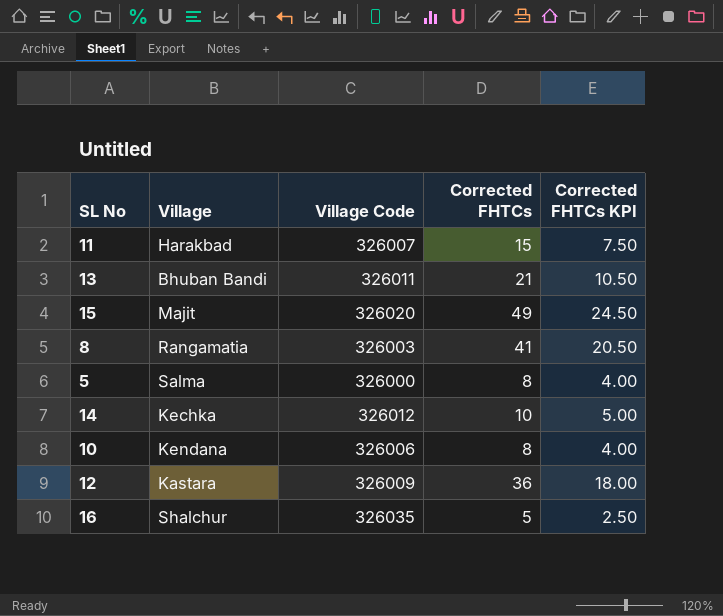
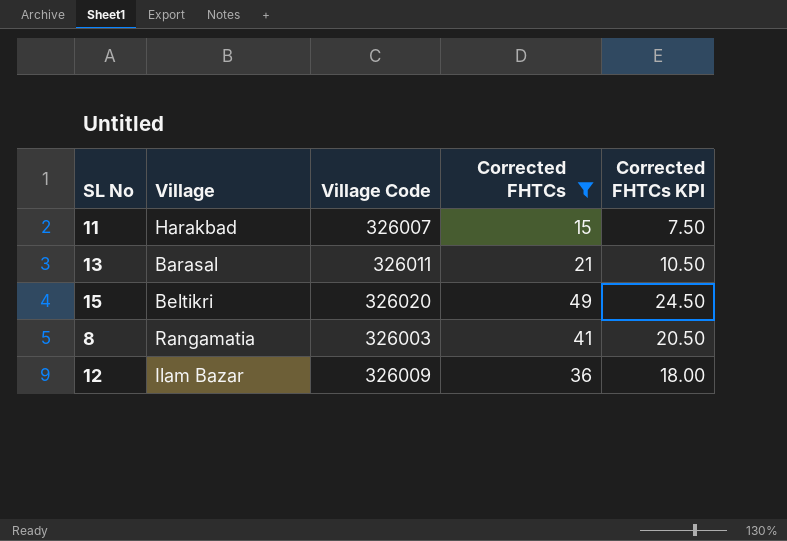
filter: none -> Corrected FHTCs >= 15
13 | Village: Bhuban Bandi -> Barasal
15 | Village: Majit -> Beltikri
12 | Village: Kastara -> Ilam Bazar

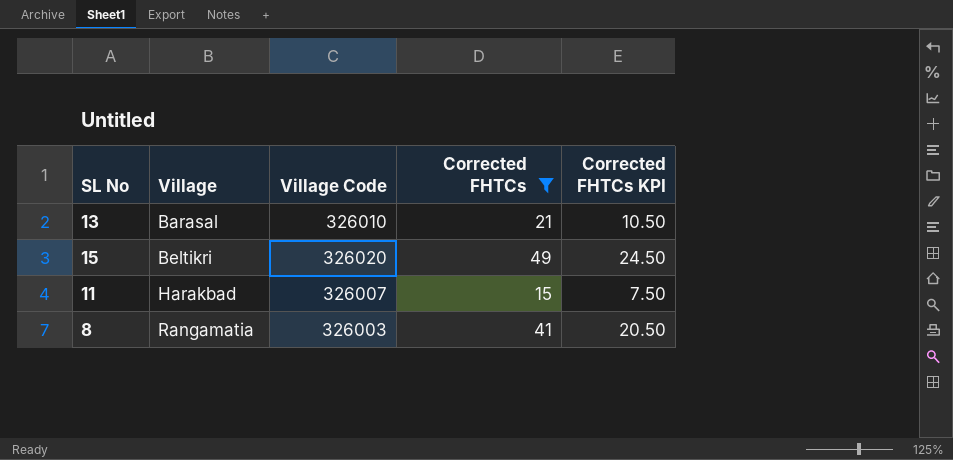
row order: none -> Village ascending
row 12: Ilam Bazar | 326009 | 36 | 18.00 -> none
13 | Village Code: 326011 -> 326010

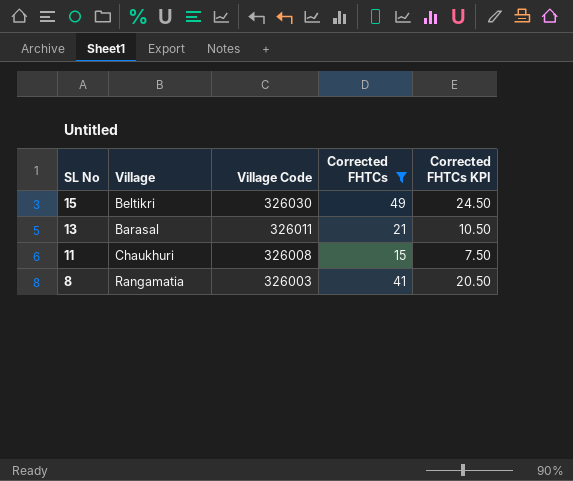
row order: Village ascending -> SL No descending
15 | Village Code: 326020 -> 326030
13 | Village Code: 326010 -> 326011
11 | Village: Harakbad -> Chaukhuri
11 | Village Code: 326007 -> 326008

